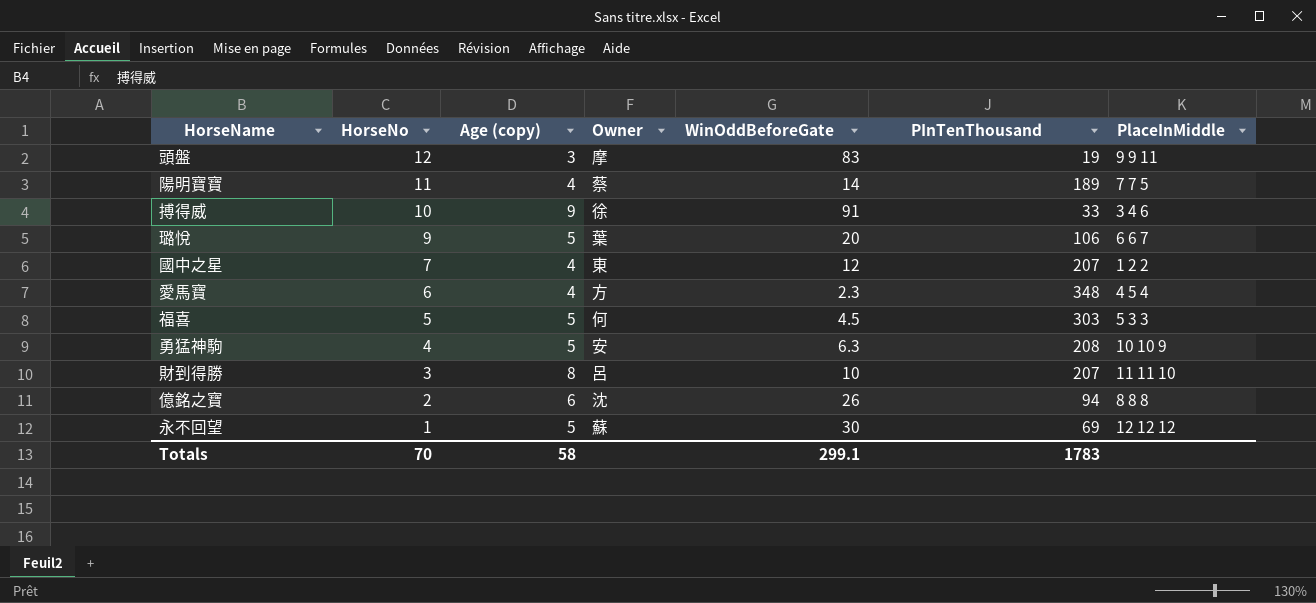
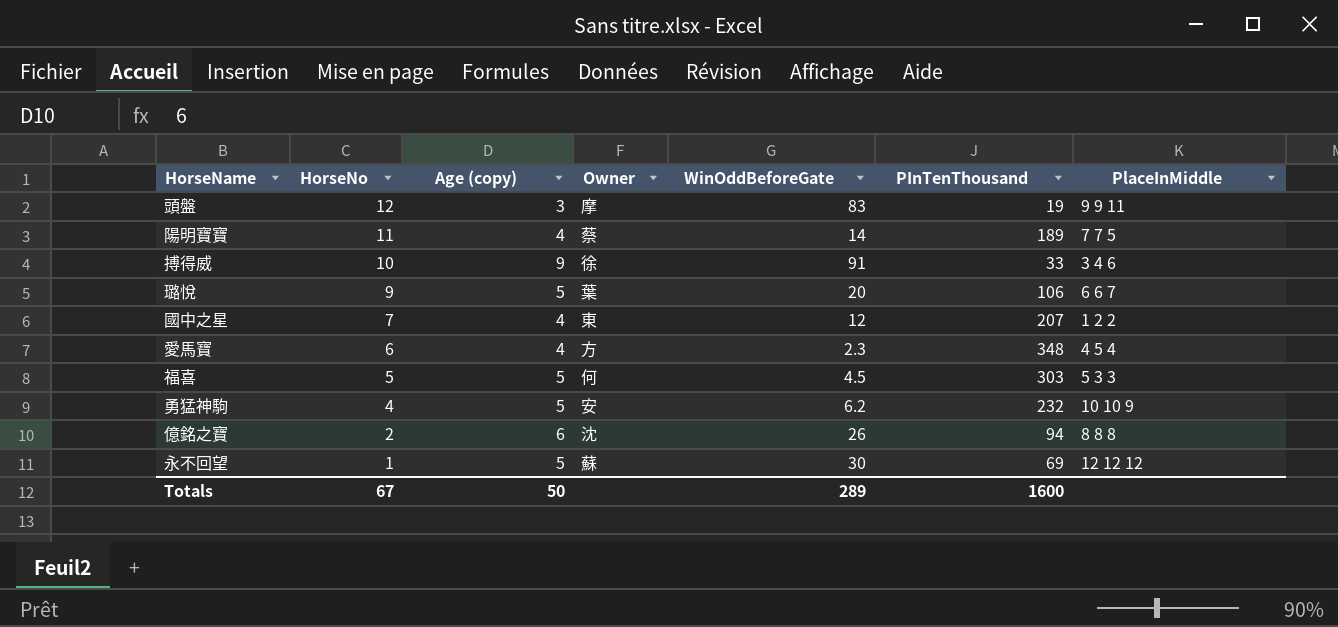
row 財到得勝: 3 | 8 | 呂 | 10 | 207 | 11 11 10 -> none
勇猛神駒 | WinOddBeforeGate: 6.3 -> 6.2
勇猛神駒 | PInTenThousand: 208 -> 232
Totals | HorseNo: 70 -> 67
Totals | Age (copy): 58 -> 50
Totals | WinOddBeforeGate: 299.1 -> 289
Totals | PInTenThousand: 1783 -> 1600

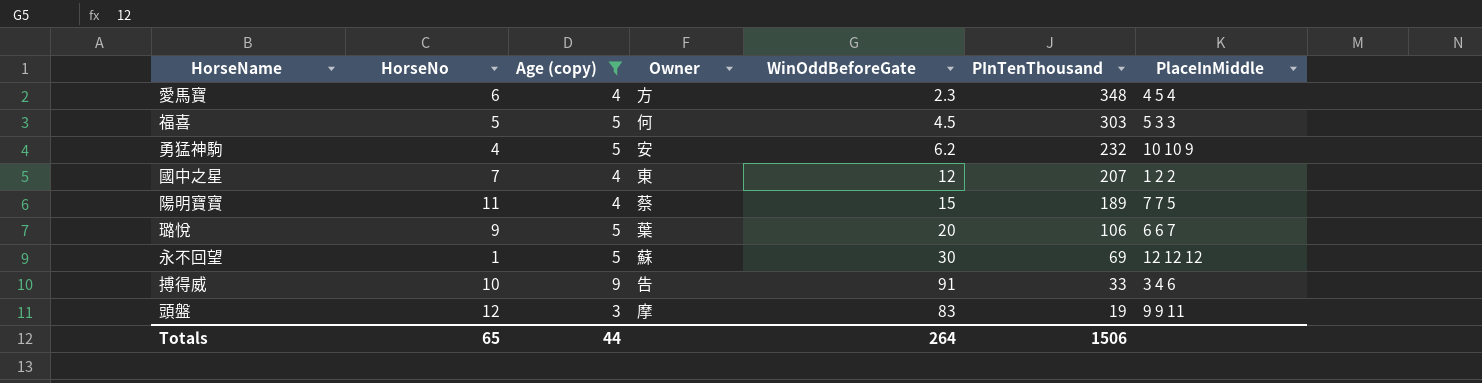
filter: none -> Age (copy) != 6
row order: HorseNo descending -> PInTenThousand descending
陽明寶寶 | WinOddBeforeGate: 14 -> 15
搏得威 | Owner: 徐 -> 告
Totals | HorseNo: 67 -> 65
Totals | Age (copy): 50 -> 44
Totals | WinOddBeforeGate: 289 -> 264
Totals | PInTenThousand: 1600 -> 1506

